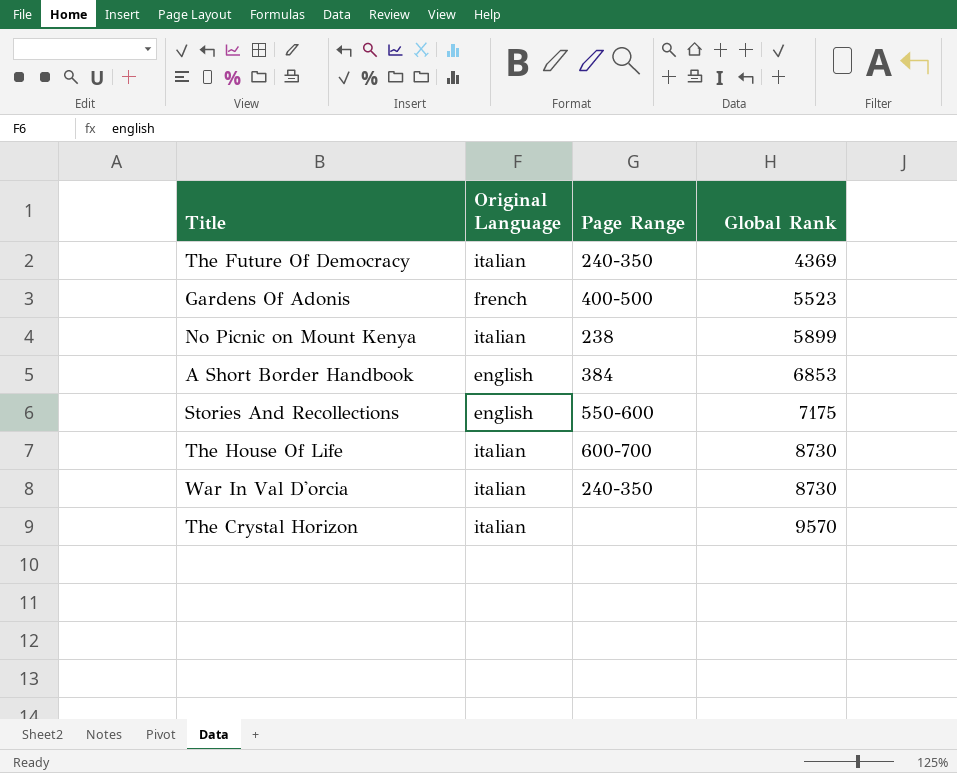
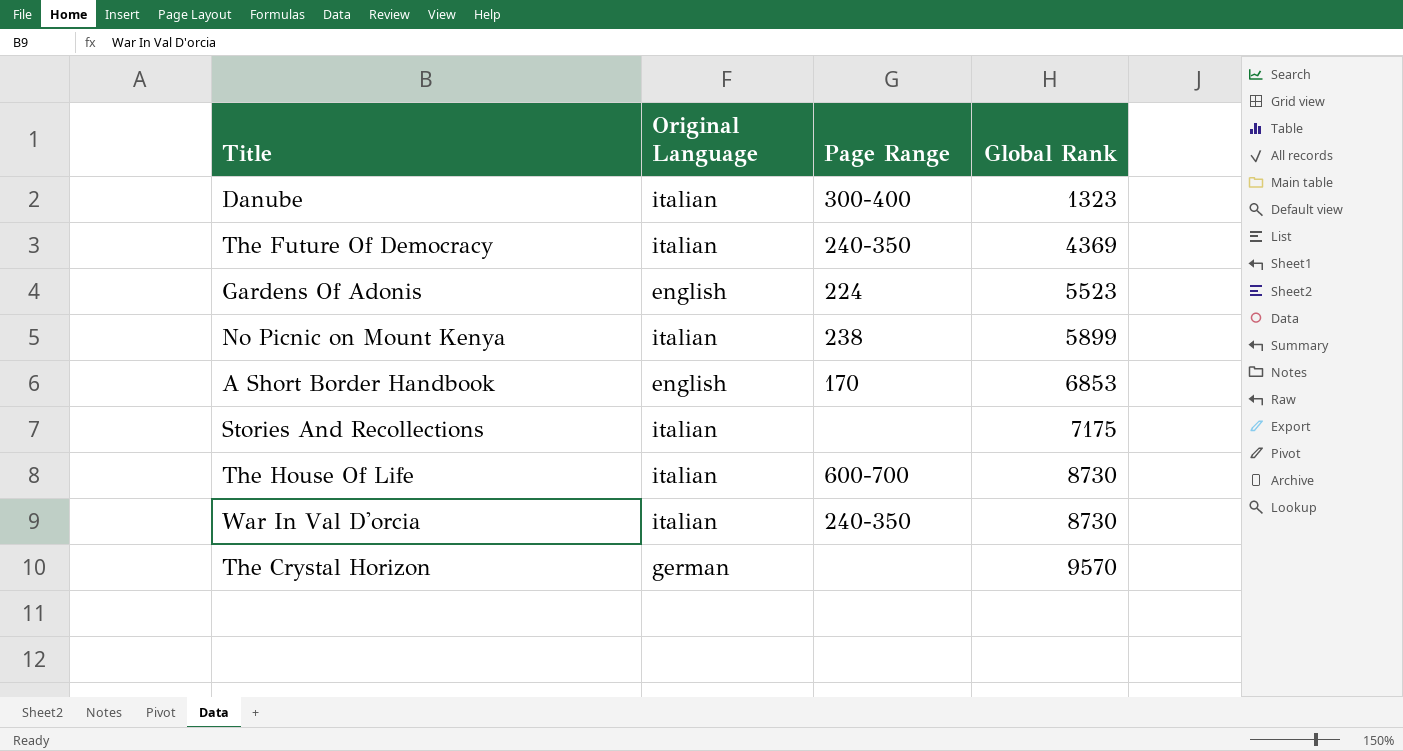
row Danube: none -> italian | 300-400 | 1323
Gardens Of Adonis | Original Language: french -> english
Gardens Of Adonis | Page Range: 400-500 -> 224
A Short Border Handbook | Page Range: 384 -> 170
Stories And Recollections | Original Language: english -> italian
Stories And Recollections | Page Range: 550-600 -> none
The Crystal Horizon | Original Language: italian -> german

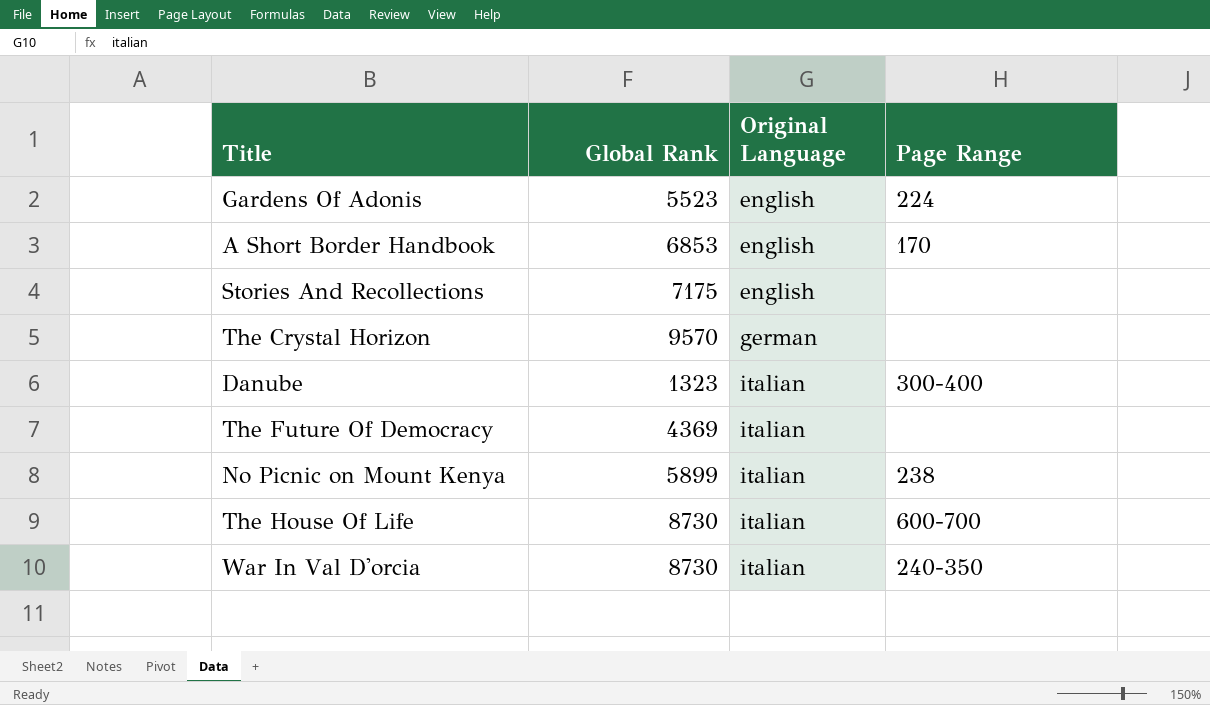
row order: Global Rank ascending -> Original Language ascending
column Global Rank | position: 4 -> 2
Stories And Recollections | Original Language: italian -> english
The Future Of Democracy | Page Range: 240-350 -> none

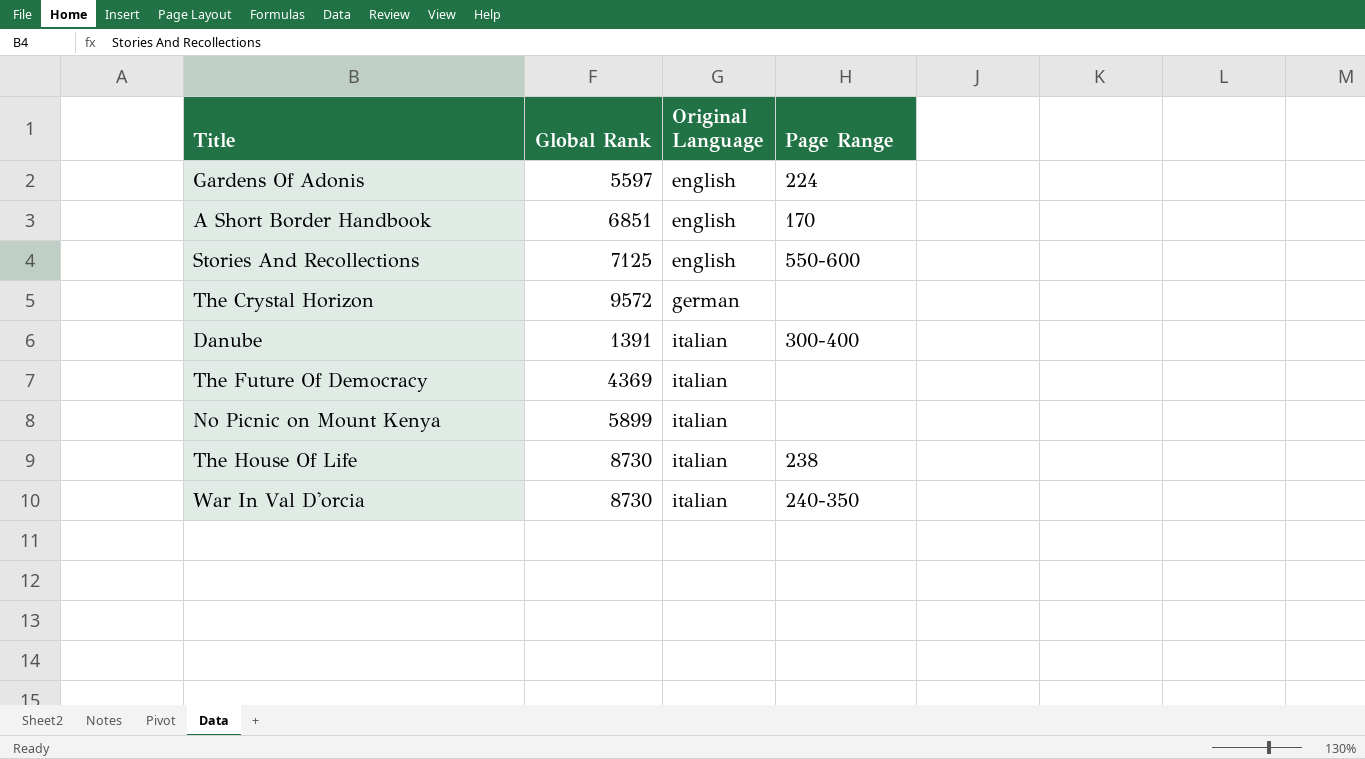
Gardens Of Adonis | Global Rank: 5523 -> 5597
A Short Border Handbook | Global Rank: 6853 -> 6851
Stories And Recollections | Global Rank: 7175 -> 7125
Stories And Recollections | Page Range: none -> 550-600
The Crystal Horizon | Global Rank: 9570 -> 9572
Danube | Global Rank: 1323 -> 1391
No Picnic on Mount Kenya | Page Range: 238 -> none
The House Of Life | Page Range: 600-700 -> 238

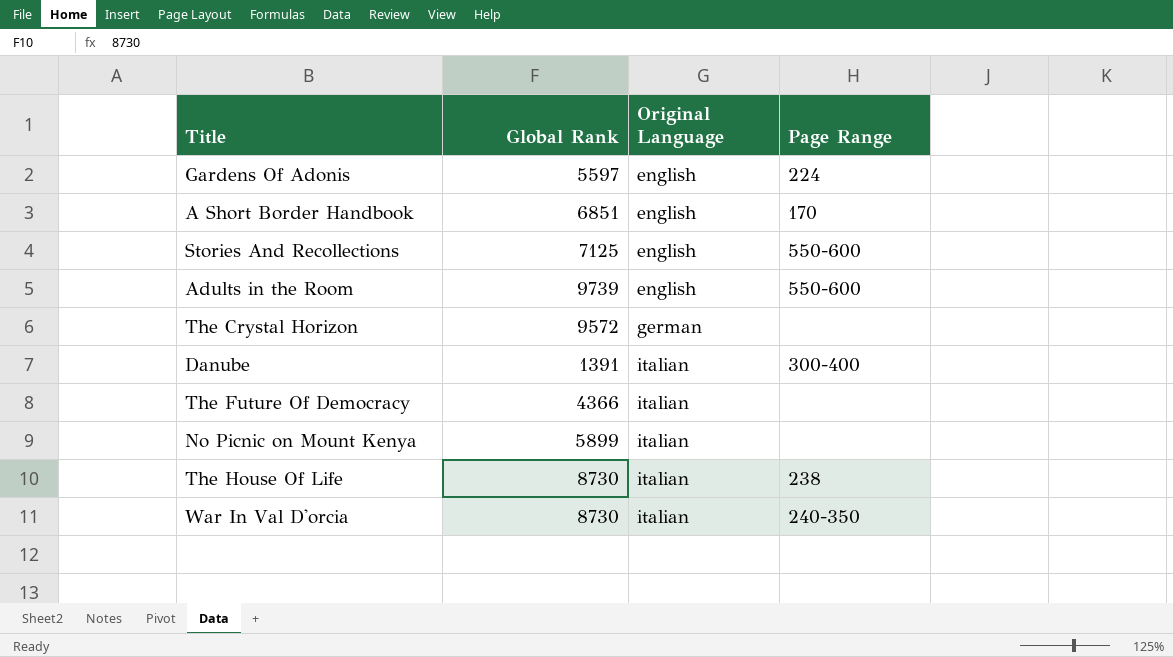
row Adults in the Room: none -> 9739 | english | 550-600
The Future Of Democracy | Global Rank: 4369 -> 4366

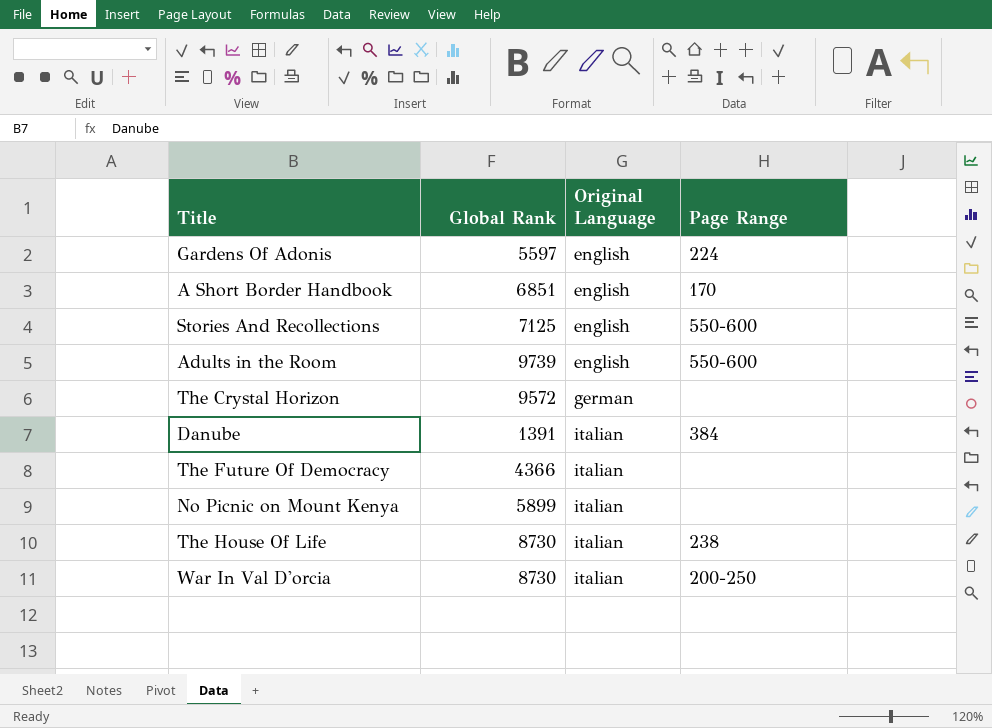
Danube | Page Range: 300-400 -> 384
War In Val D'orcia | Page Range: 240-350 -> 200-250

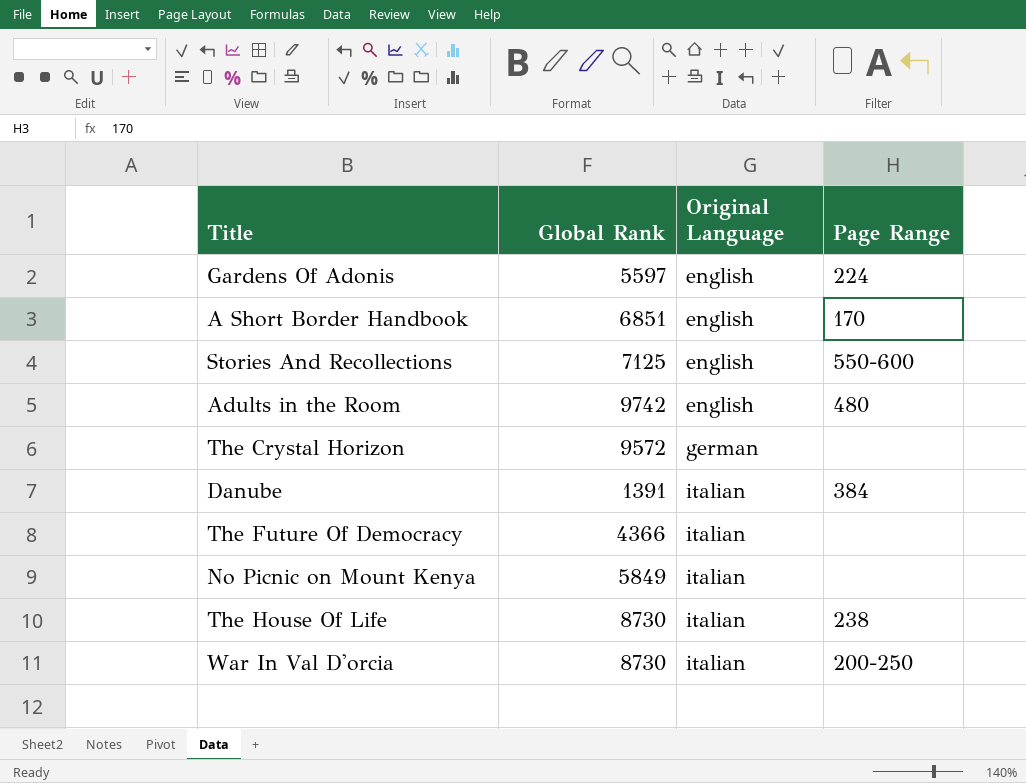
Adults in the Room | Global Rank: 9739 -> 9742
Adults in the Room | Page Range: 550-600 -> 480
No Picnic on Mount Kenya | Global Rank: 5899 -> 5849

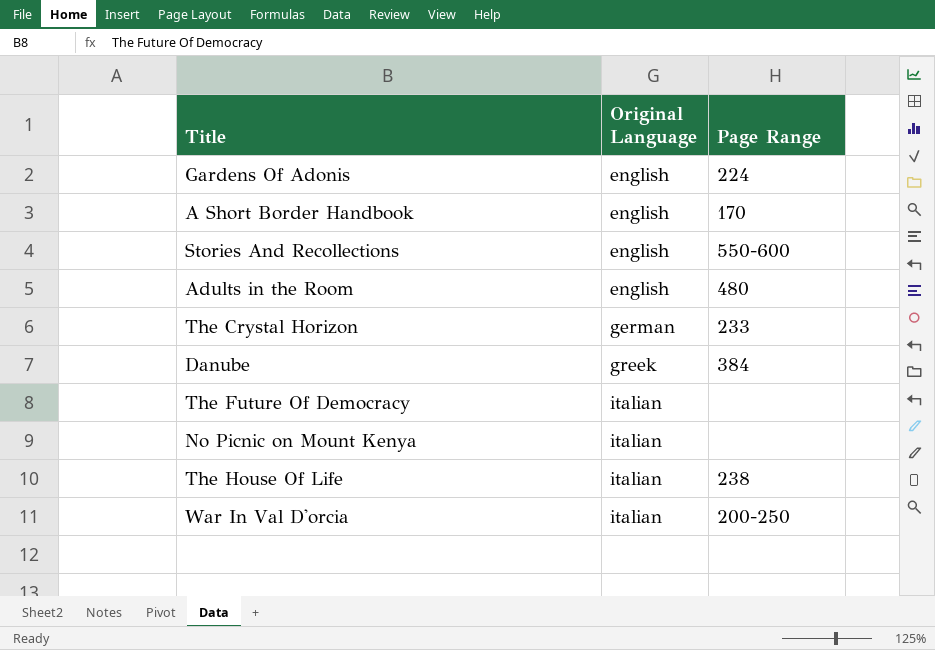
column Global Rank | position: 2 -> none
The Crystal Horizon | Page Range: none -> 233
Danube | Original Language: italian -> greek

